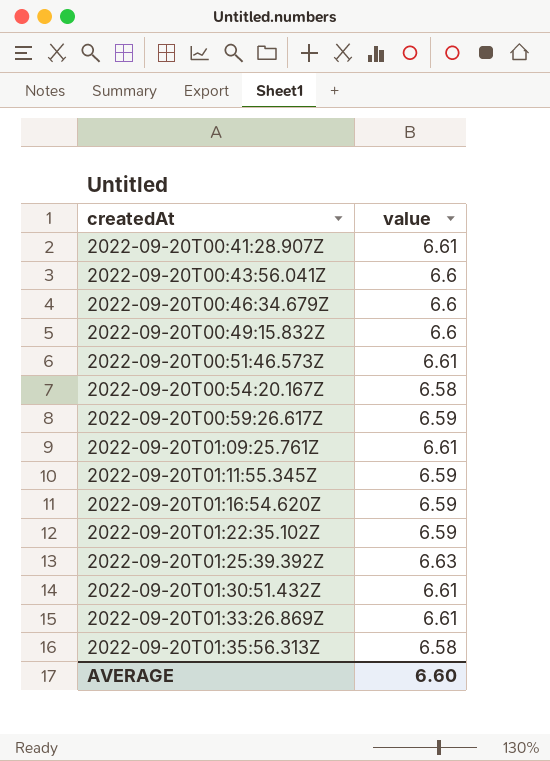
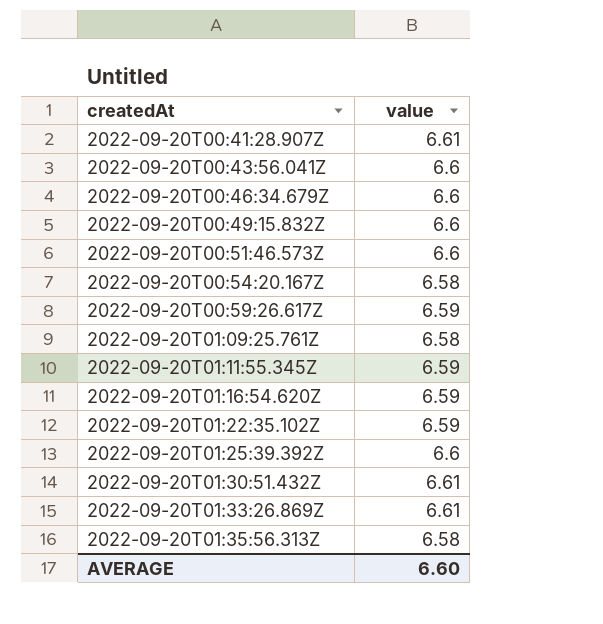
2022-09-20T00:51:46.573Z | value: 6.61 -> 6.6
2022-09-20T01:09:25.761Z | value: 6.61 -> 6.58
2022-09-20T01:25:39.392Z | value: 6.63 -> 6.6

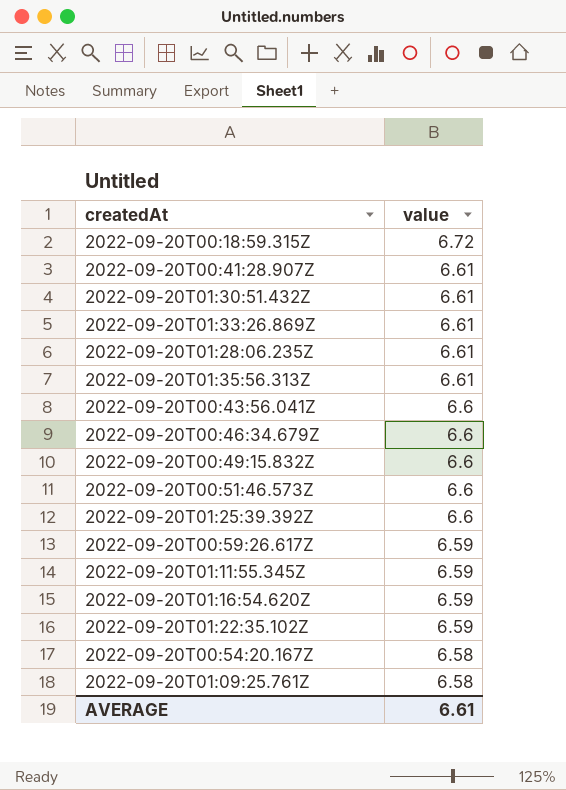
row order: createdAt ascending -> value descending
row 2022-09-20T00:18:59.315Z: none -> 6.72
row 2022-09-20T01:28:06.235Z: none -> 6.61
2022-09-20T01:35:56.313Z | value: 6.58 -> 6.61
AVERAGE | value: 6.60 -> 6.61

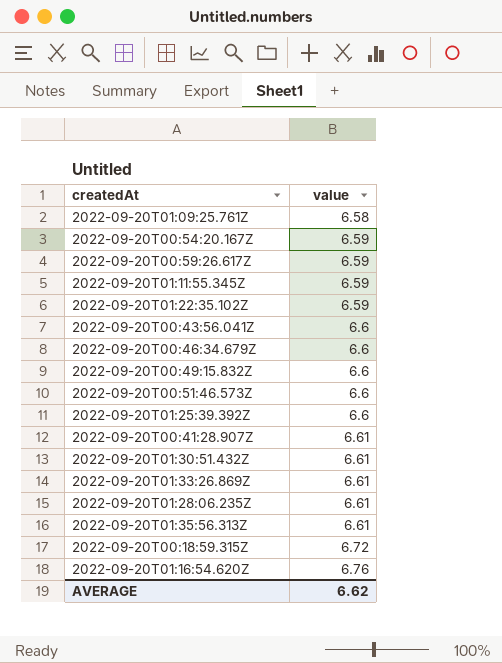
row order: value descending -> value ascending
2022-09-20T00:54:20.167Z | value: 6.58 -> 6.59
2022-09-20T01:16:54.620Z | value: 6.59 -> 6.76
AVERAGE | value: 6.61 -> 6.62

